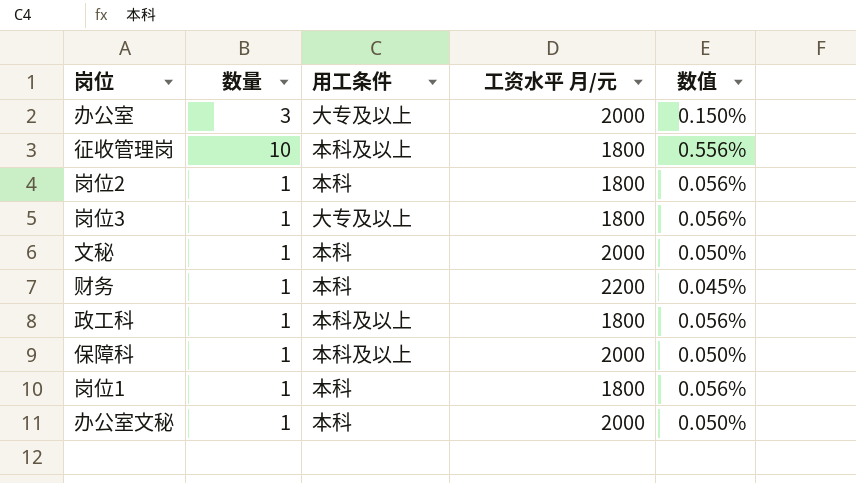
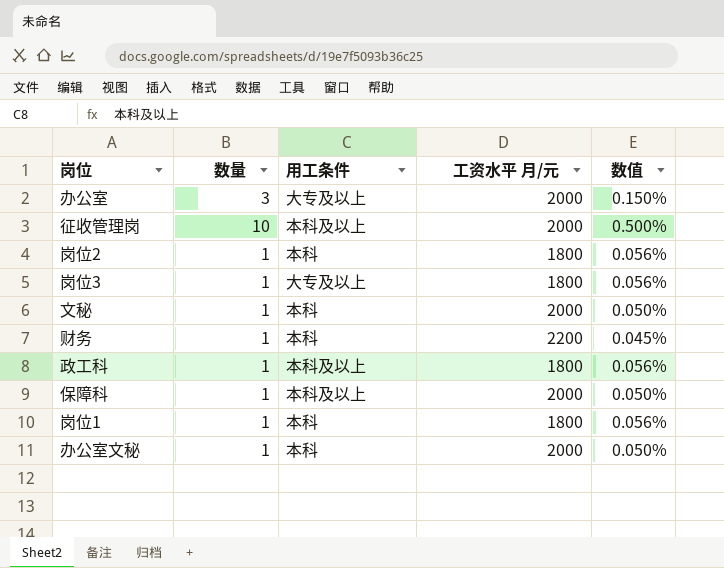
征收管理岗 | 工资水平 月/元: 1800 -> 2000
征收管理岗 | 数值: 0.556% -> 0.500%

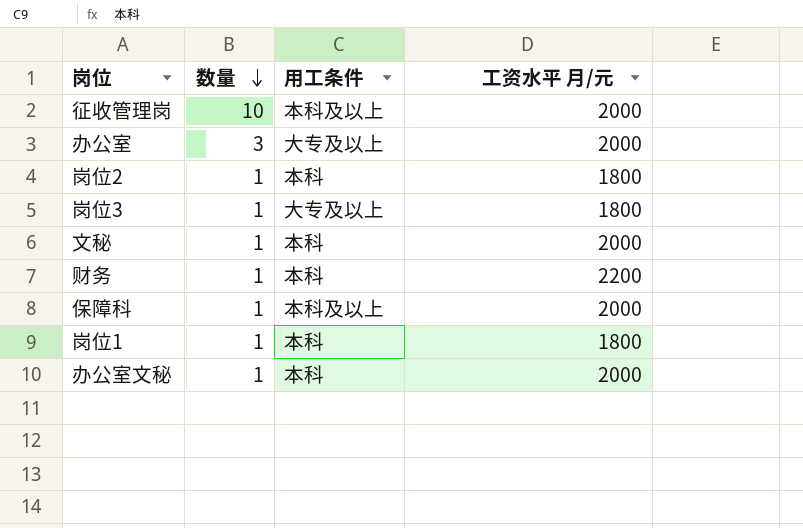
row order: none -> 数量 descending
column 数值 | formula: [数量] / [工资水平 月/元] -> none
row 政工科: 1 | 本科及以上 | 1800 | 0.056% -> none

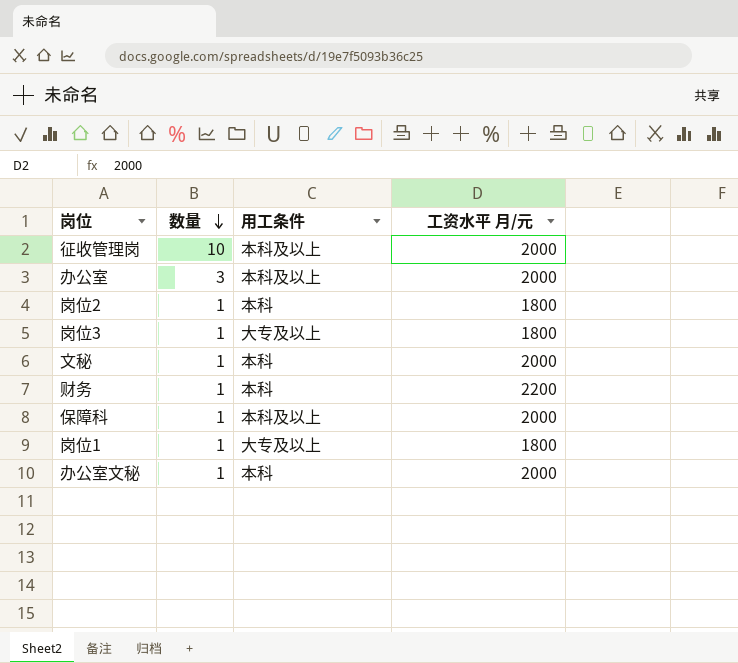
办公室 | 用工条件: 大专及以上 -> 本科及以上
岗位1 | 用工条件: 本科 -> 大专及以上

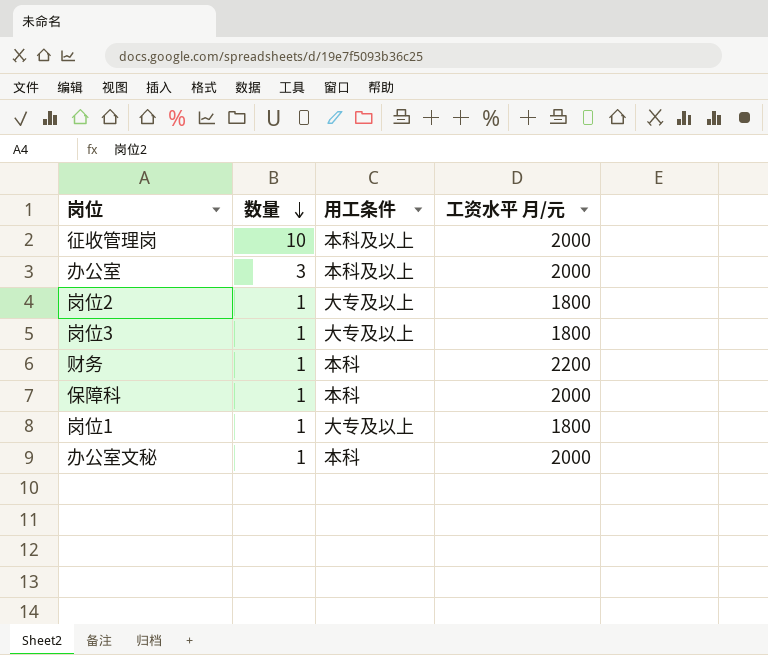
row 文秘: 1 | 本科 | 2000 -> none
岗位2 | 用工条件: 本科 -> 大专及以上
保障科 | 用工条件: 本科及以上 -> 本科

